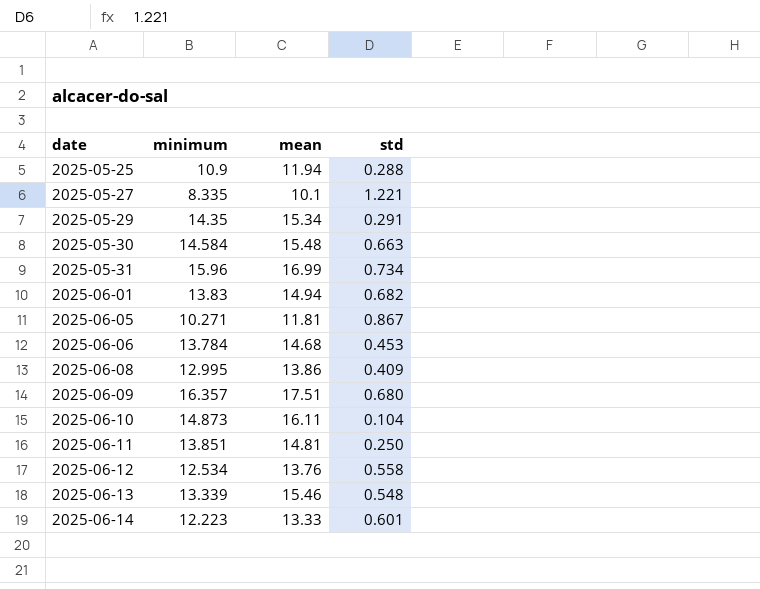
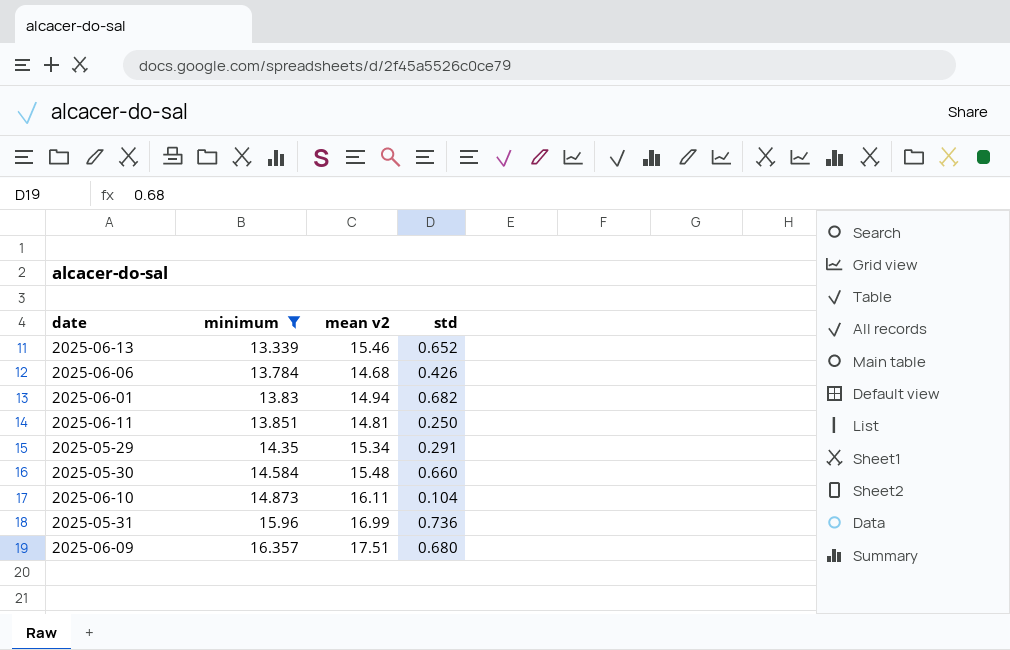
filter: none -> minimum >= 13.339
row order: date ascending -> minimum ascending
column name: mean -> mean v2
2025-06-13 | std: 0.548 -> 0.652
2025-06-06 | std: 0.453 -> 0.426
2025-05-30 | std: 0.663 -> 0.660
2025-05-31 | std: 0.734 -> 0.736

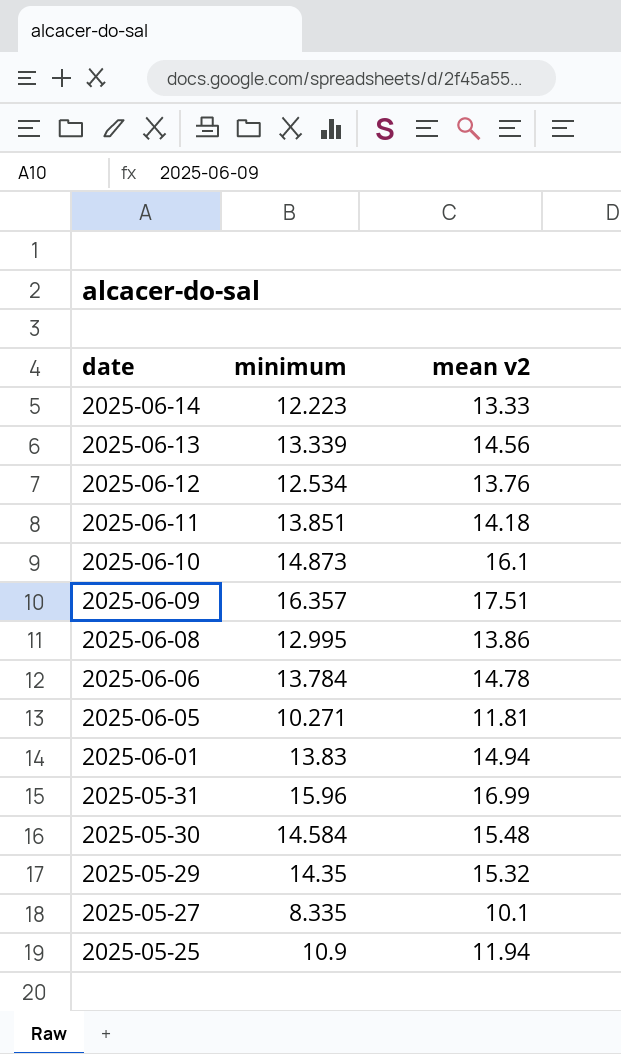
filter: minimum >= 13.339 -> none
row order: minimum ascending -> date descending
column std | position: 4 -> none
2025-06-13 | mean v2: 15.46 -> 14.56
2025-06-11 | mean v2: 14.81 -> 14.18
2025-06-10 | mean v2: 16.11 -> 16.1
2025-06-06 | mean v2: 14.68 -> 14.78
2025-05-29 | mean v2: 15.34 -> 15.32

